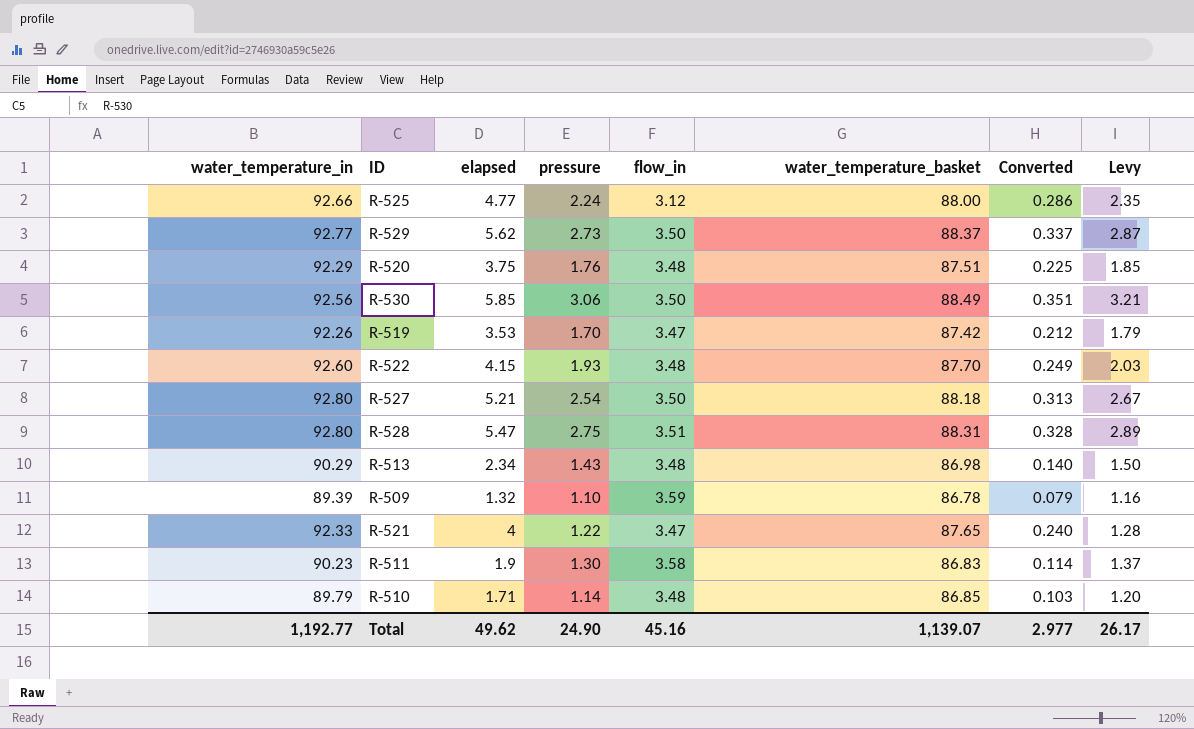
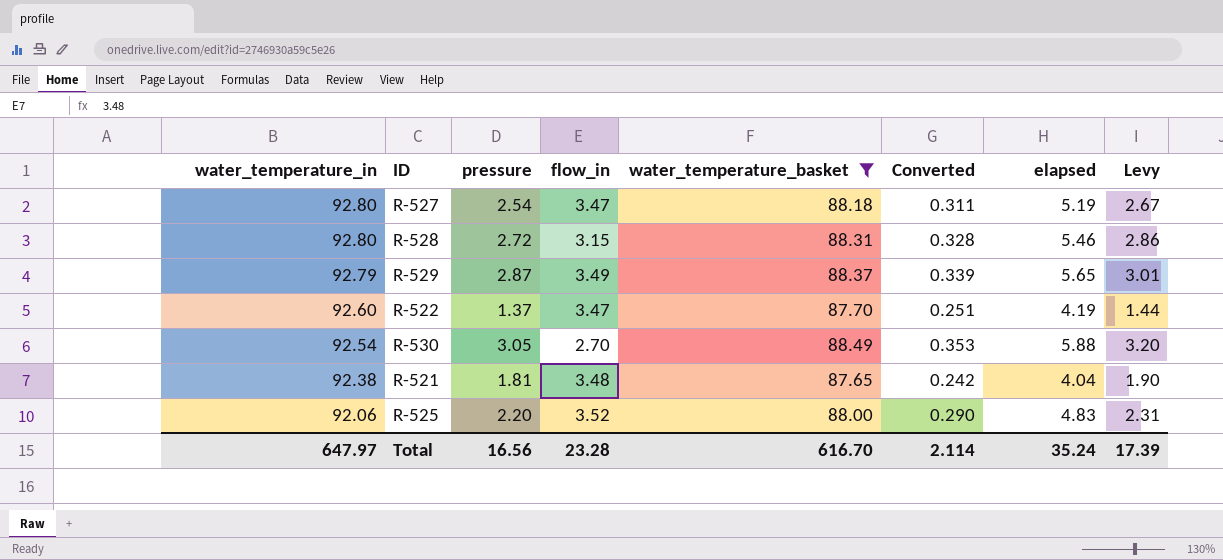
filter: none -> water_temperature_basket >= 87.65
row order: none -> water_temperature_in descending
column elapsed | position: 3 -> 7
R-527 | flow_in: 3.50 -> 3.47
R-527 | Converted: 0.313 -> 0.311
R-527 | elapsed: 5.21 -> 5.19
R-528 | pressure: 2.75 -> 2.72
R-528 | flow_in: 3.51 -> 3.15
R-528 | elapsed: 5.47 -> 5.46
R-528 | Levy: 2.89 -> 2.86
R-529 | water_temperature_in: 92.77 -> 92.79
R-529 | pressure: 2.73 -> 2.87
R-529 | flow_in: 3.50 -> 3.49
R-529 | Converted: 0.337 -> 0.339
R-529 | elapsed: 5.62 -> 5.65
R-529 | Levy: 2.87 -> 3.01
R-522 | pressure: 1.93 -> 1.37
R-522 | flow_in: 3.48 -> 3.47
R-522 | Converted: 0.249 -> 0.251
R-522 | elapsed: 4.15 -> 4.19
R-522 | Levy: 2.03 -> 1.44
R-530 | water_temperature_in: 92.56 -> 92.54
R-530 | pressure: 3.06 -> 3.05
R-530 | flow_in: 3.50 -> 2.70
R-530 | Converted: 0.351 -> 0.353
R-530 | elapsed: 5.85 -> 5.88
R-530 | Levy: 3.21 -> 3.20
R-521 | water_temperature_in: 92.33 -> 92.38
R-521 | pressure: 1.22 -> 1.81
R-521 | flow_in: 3.47 -> 3.48
R-521 | Converted: 0.240 -> 0.242
R-521 | elapsed: 4 -> 4.04
R-521 | Levy: 1.28 -> 1.90
R-525 | water_temperature_in: 92.66 -> 92.06
R-525 | pressure: 2.24 -> 2.20
R-525 | flow_in: 3.12 -> 3.52
R-525 | Converted: 0.286 -> 0.290
R-525 | elapsed: 4.77 -> 4.83
R-525 | Levy: 2.35 -> 2.31
Total | water_temperature_in: 1,192.77 -> 647.97
Total | pressure: 24.90 -> 16.56
Total | flow_in: 45.16 -> 23.28
Total | water_temperature_basket: 1,139.07 -> 616.70
Total | Converted: 2.977 -> 2.114
Total | elapsed: 49.62 -> 35.24
Total | Levy: 26.17 -> 17.39

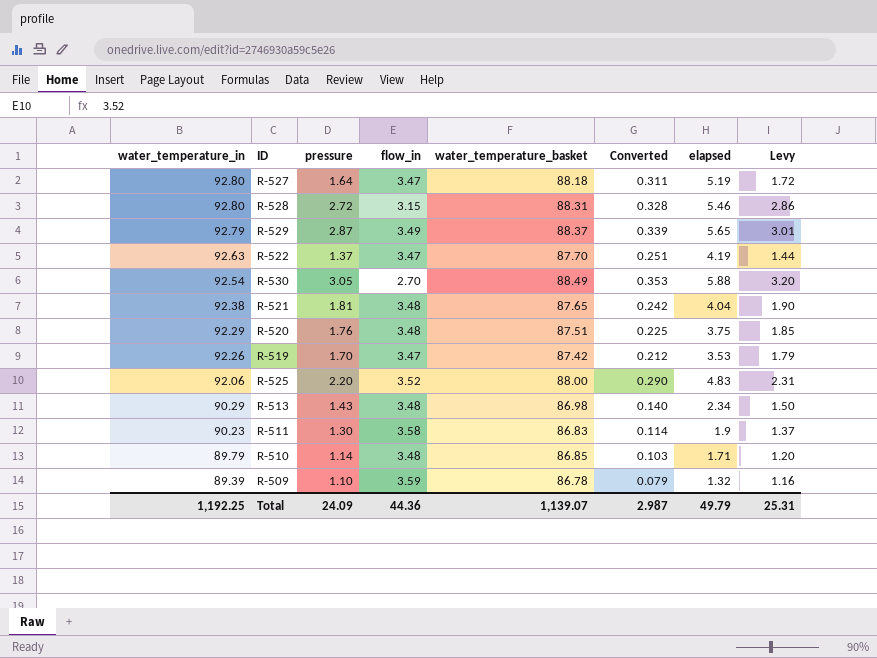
filter: water_temperature_basket >= 87.65 -> none
R-527 | pressure: 2.54 -> 1.64
R-527 | Levy: 2.67 -> 1.72
R-522 | water_temperature_in: 92.60 -> 92.63
Total | water_temperature_in: 647.97 -> 1,192.25
Total | pressure: 16.56 -> 24.09
Total | flow_in: 23.28 -> 44.36
Total | water_temperature_basket: 616.70 -> 1,139.07
Total | Converted: 2.114 -> 2.987
Total | elapsed: 35.24 -> 49.79
Total | Levy: 17.39 -> 25.31

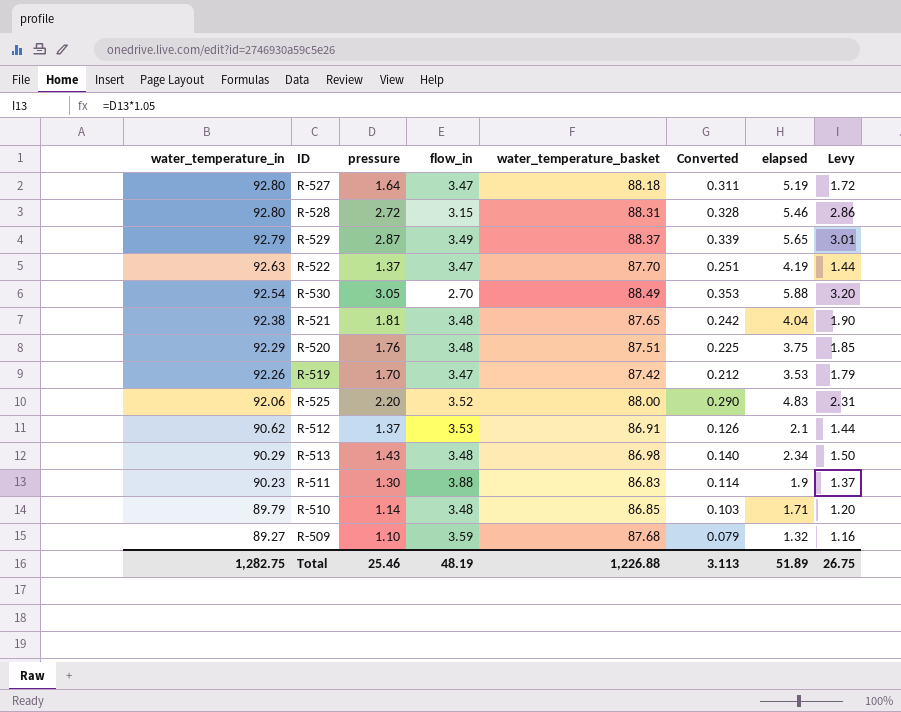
row R-512: none -> 90.62 | 1.37 | 3.53 | 86.91 | 0.126 | 2.1 | 1.44
R-511 | flow_in: 3.58 -> 3.88
R-509 | water_temperature_in: 89.39 -> 89.27
R-509 | water_temperature_basket: 86.78 -> 87.68
Total | water_temperature_in: 1,192.25 -> 1,282.75
Total | pressure: 24.09 -> 25.46
Total | flow_in: 44.36 -> 48.19
Total | water_temperature_basket: 1,139.07 -> 1,226.88
Total | Converted: 2.987 -> 3.113
Total | elapsed: 49.79 -> 51.89
Total | Levy: 25.31 -> 26.75

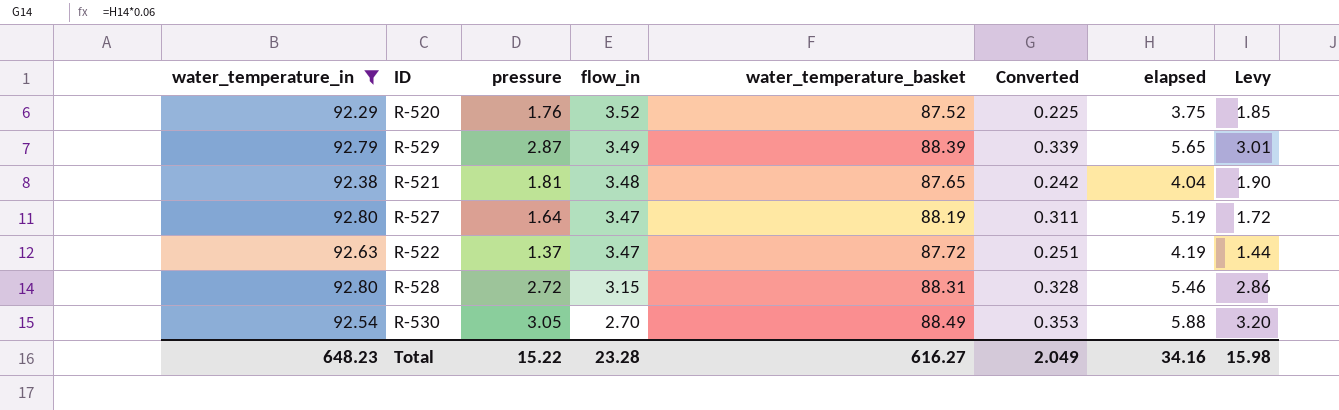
filter: none -> water_temperature_in >= 92.29
row order: water_temperature_in descending -> flow_in descending
R-520 | flow_in: 3.48 -> 3.52
R-520 | water_temperature_basket: 87.51 -> 87.52
R-529 | water_temperature_basket: 88.37 -> 88.39
R-527 | water_temperature_basket: 88.18 -> 88.19
R-522 | water_temperature_basket: 87.70 -> 87.72
Total | water_temperature_in: 1,282.75 -> 648.23
Total | pressure: 25.46 -> 15.22
Total | flow_in: 48.19 -> 23.28
Total | water_temperature_basket: 1,226.88 -> 616.27
Total | Converted: 3.113 -> 2.049
Total | elapsed: 51.89 -> 34.16
Total | Levy: 26.75 -> 15.98

